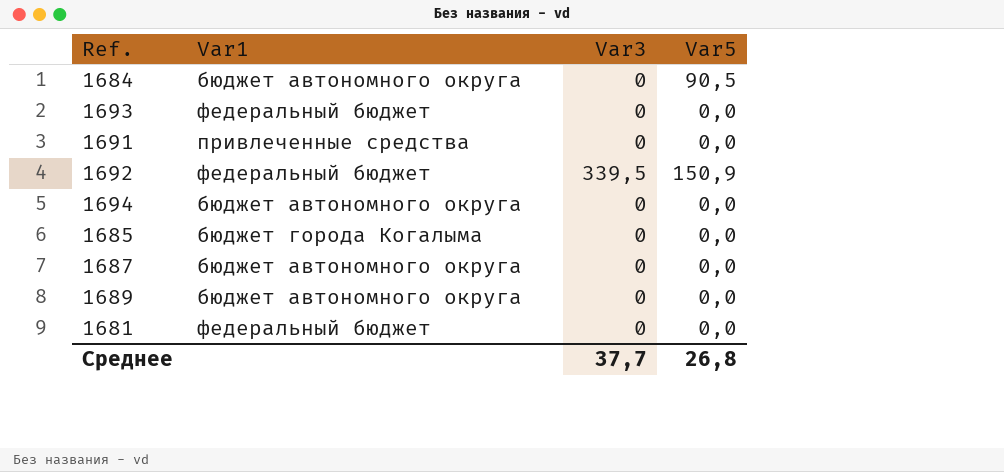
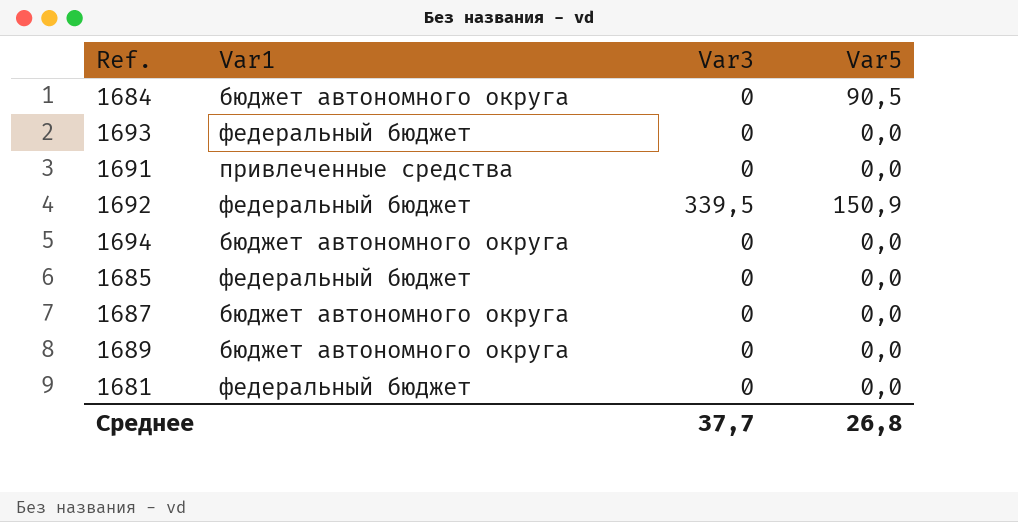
1685 | Var1: бюджет города Когалыма -> федеральный бюджет

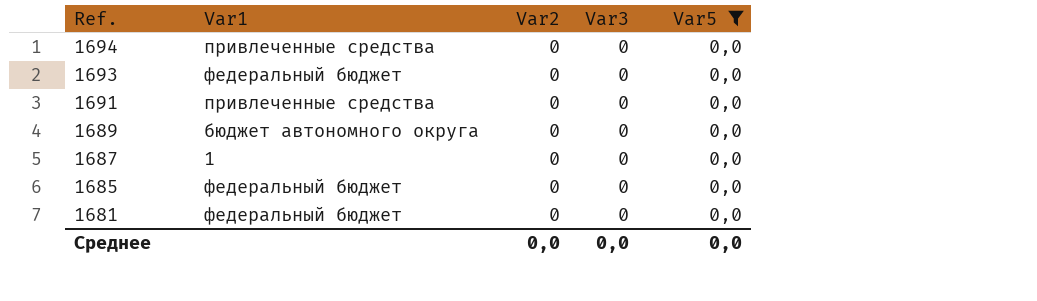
filter: none -> Var5 = 0,0
row order: none -> Ref. descending
column Var2 | position: none -> 3
1694 | Var1: бюджет автономного округа -> привлеченные средства
1687 | Var1: бюджет автономного округа -> 1
Среднее | Var3: 37,7 -> 0,0
Среднее | Var5: 26,8 -> 0,0

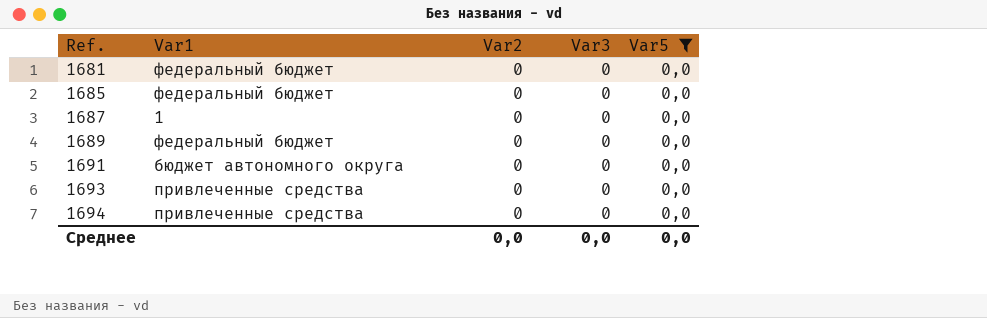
row order: Ref. descending -> Ref. ascending
1689 | Var1: бюджет автономного округа -> федеральный бюджет
1691 | Var1: привлеченные средства -> бюджет автономного округа
1693 | Var1: федеральный бюджет -> привлеченные средства

